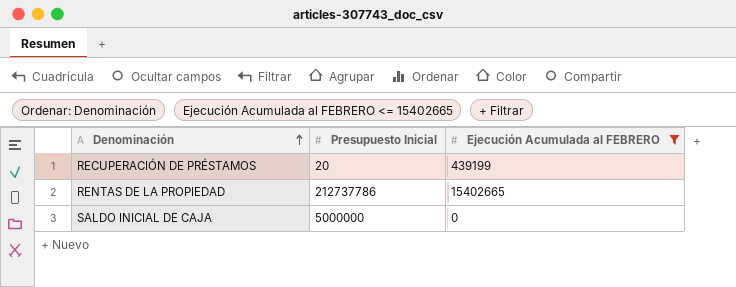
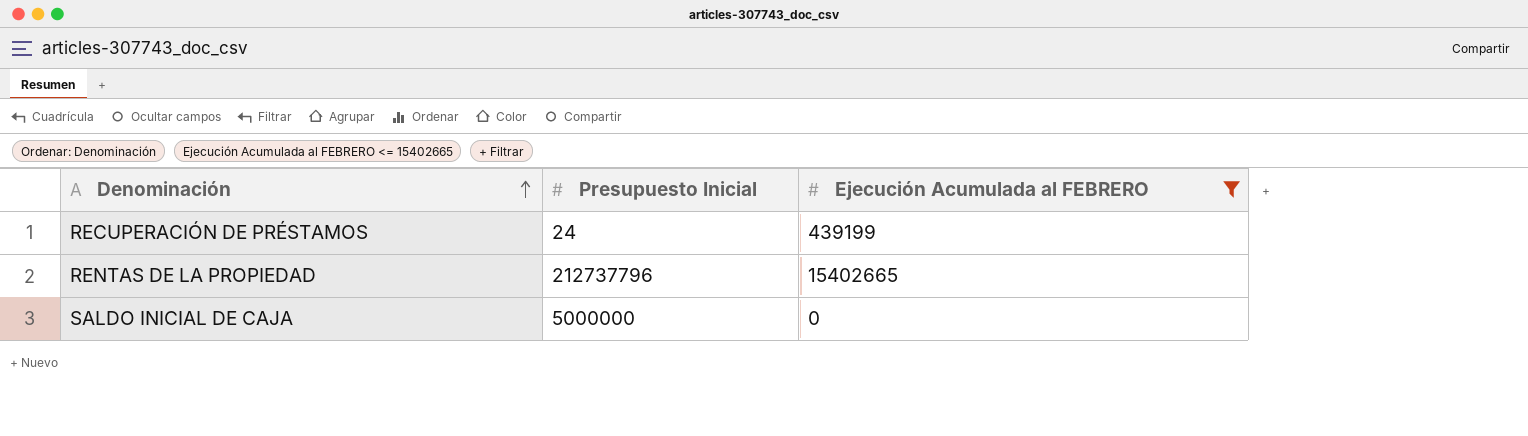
RECUPERACIÓN DE PRÉSTAMOS | Presupuesto Inicial: 20 -> 24
RENTAS DE LA PROPIEDAD | Presupuesto Inicial: 212737786 -> 212737796

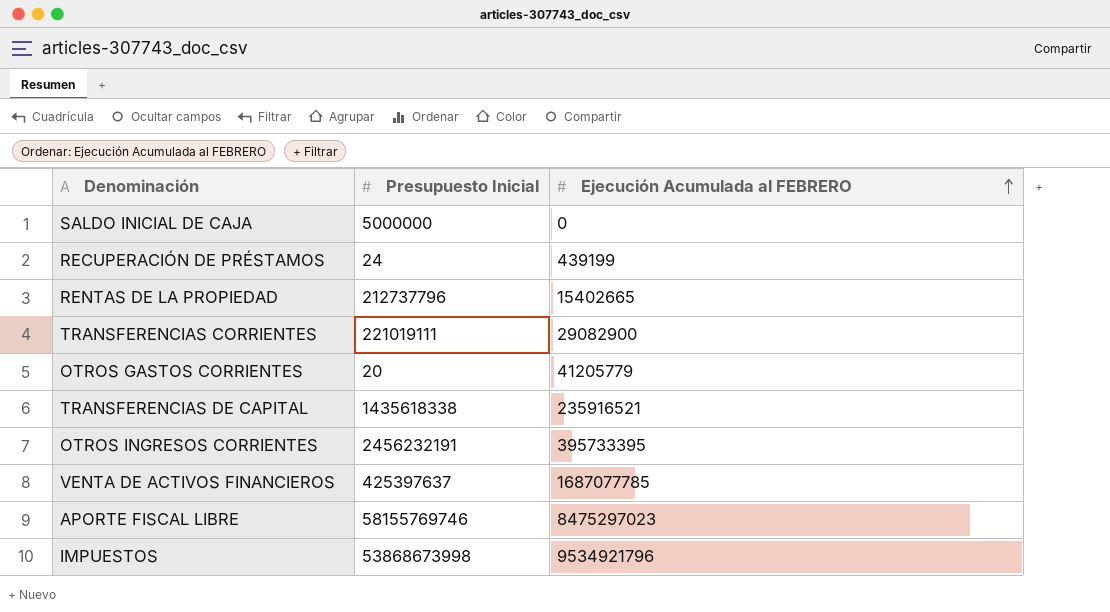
filter: Ejecución Acumulada al FEBRERO <= 15402665 -> none
row order: Denominación ascending -> Ejecución Acumulada al FEBRERO ascending

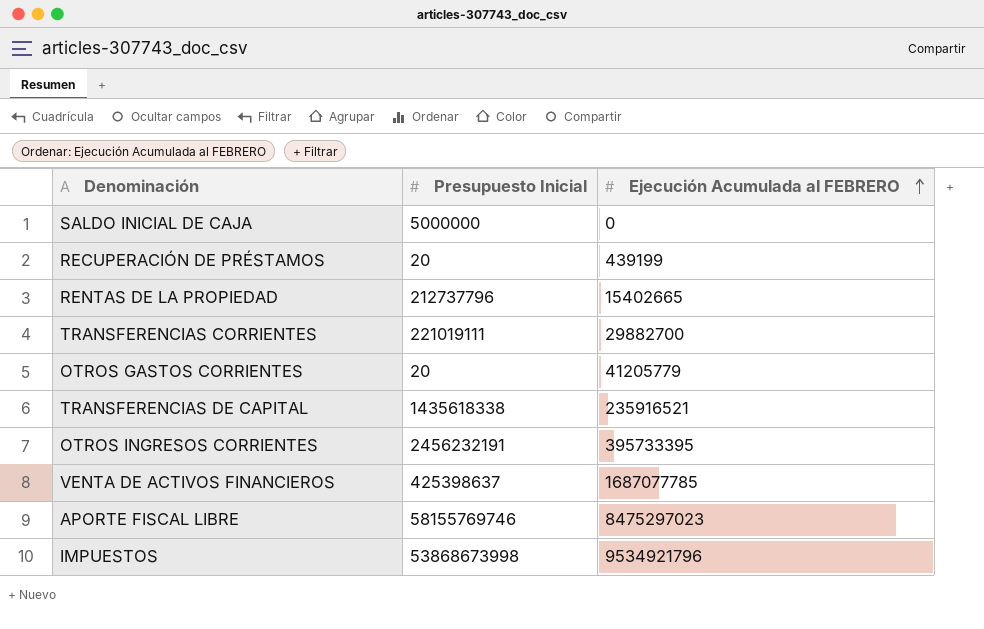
RECUPERACIÓN DE PRÉSTAMOS | Presupuesto Inicial: 24 -> 20
TRANSFERENCIAS CORRIENTES | Ejecución Acumulada al FEBRERO: 29082900 -> 29882700
VENTA DE ACTIVOS FINANCIEROS | Presupuesto Inicial: 425397637 -> 425398637

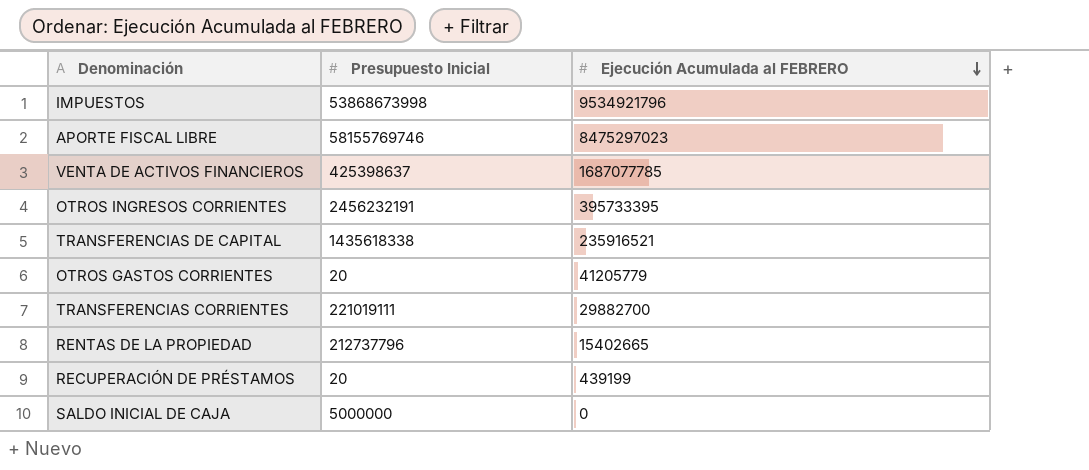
row order: Ejecución Acumulada al FEBRERO ascending -> Ejecución Acumulada al FEBRERO descending

